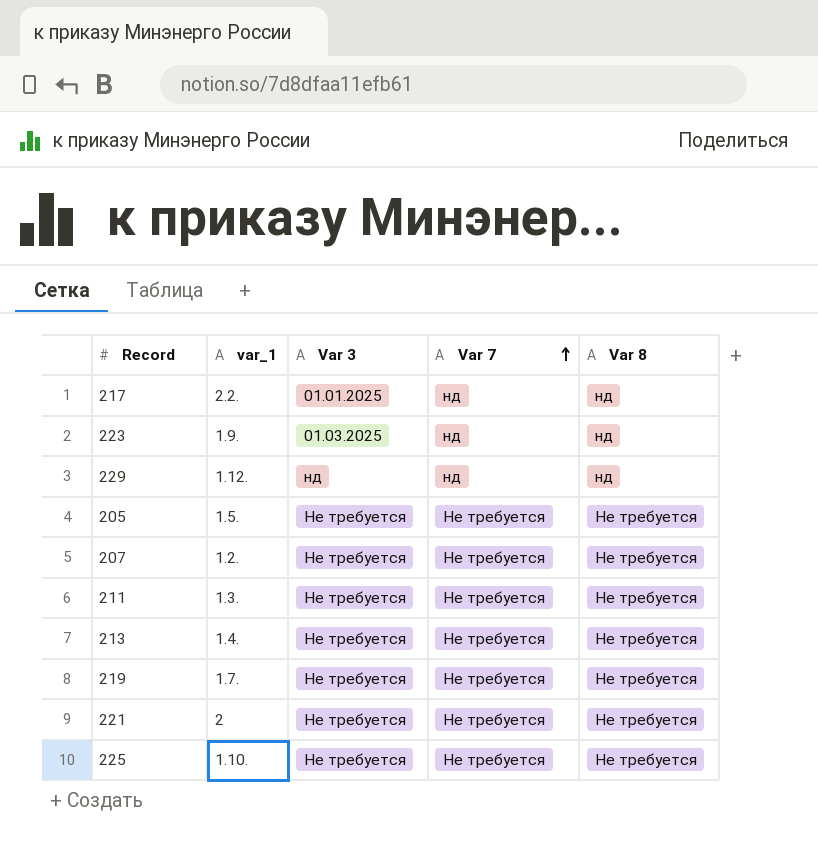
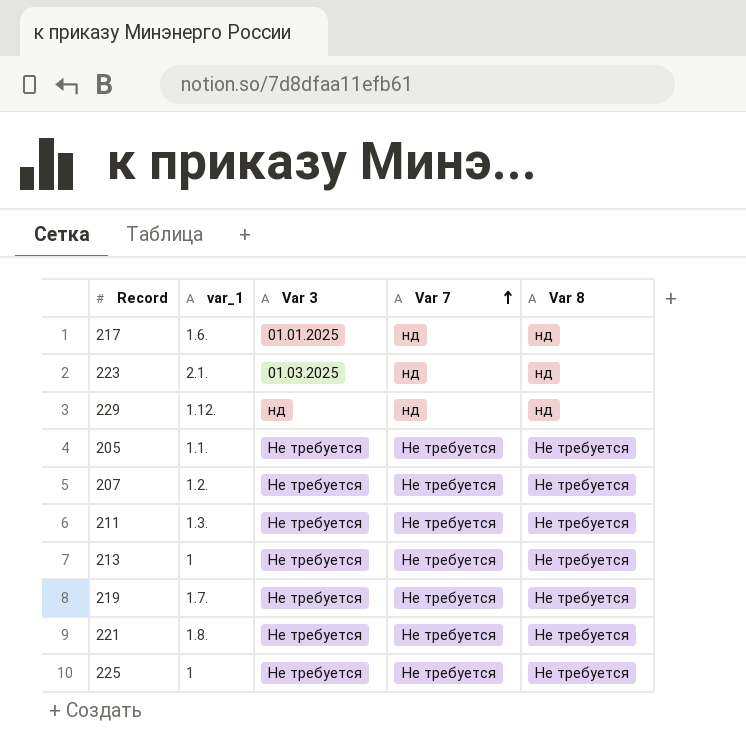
217 | var_1: 2.2. -> 1.6.
223 | var_1: 1.9. -> 2.1.
205 | var_1: 1.5. -> 1.1.
213 | var_1: 1.4. -> 1
221 | var_1: 2 -> 1.8.
225 | var_1: 1.10. -> 1

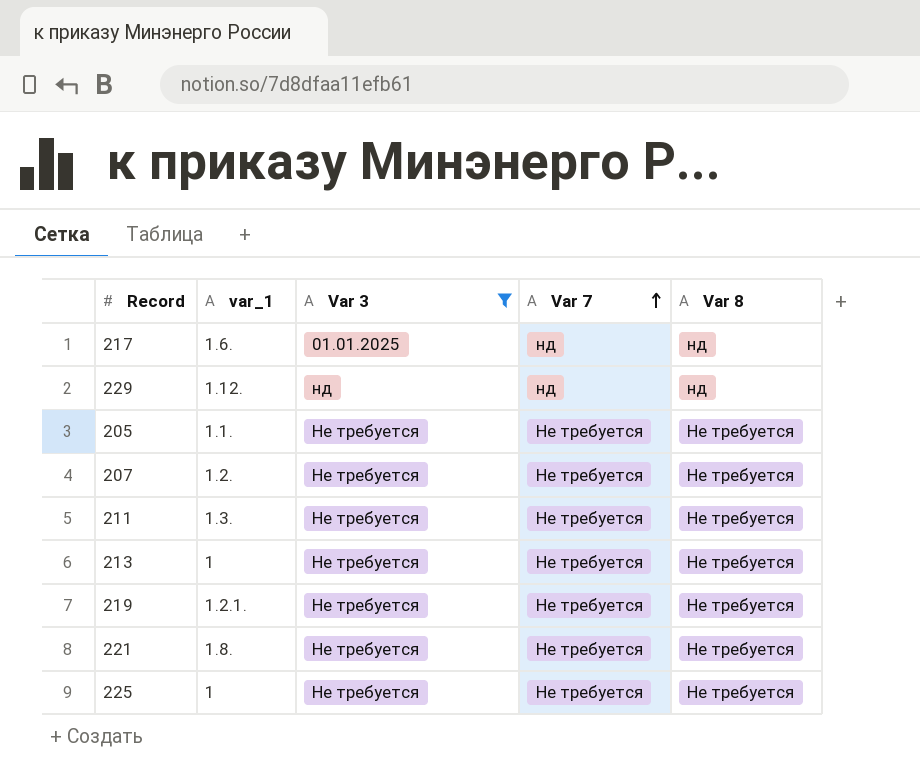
filter: none -> Var 3 != 01.03.2025
219 | var_1: 1.7. -> 1.2.1.

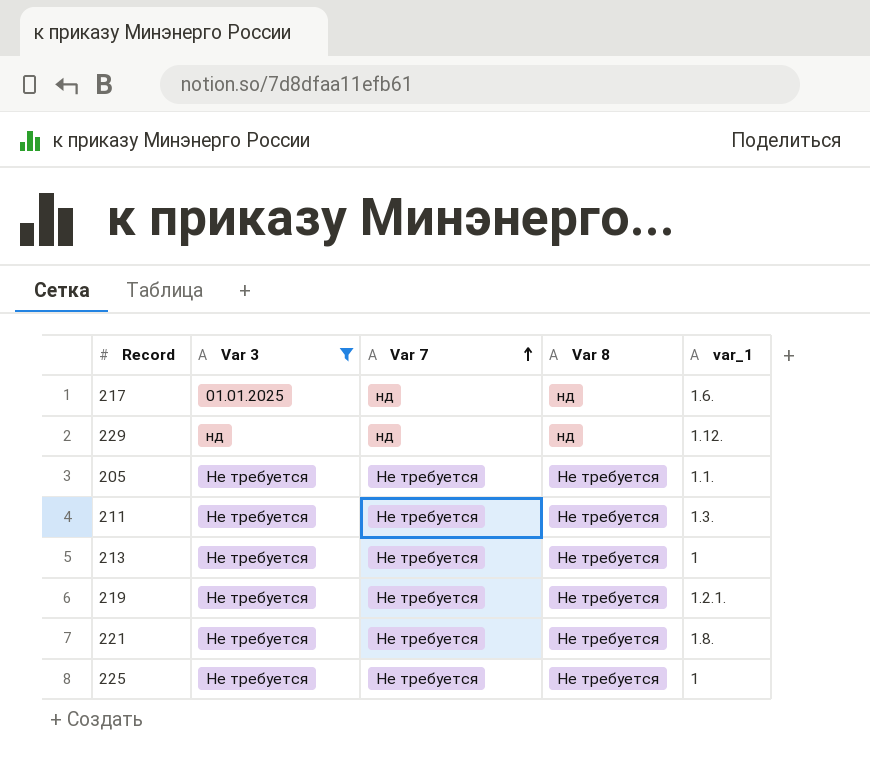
column var_1 | position: 2 -> 5
row 207: 1.2. | Не требуется | Не требуется | Не требуется -> none

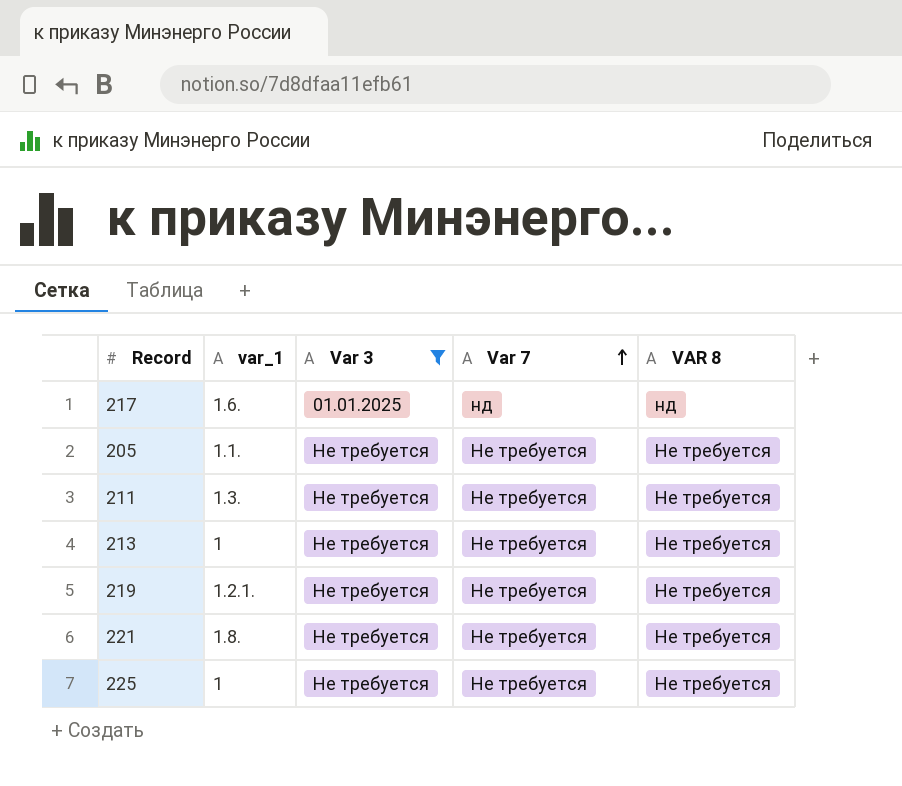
column var_1 | position: 5 -> 2
column name: Var 8 -> VAR 8
row 229: нд | нд | нд | 1.12. -> none

